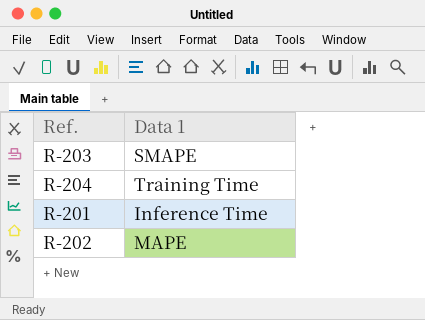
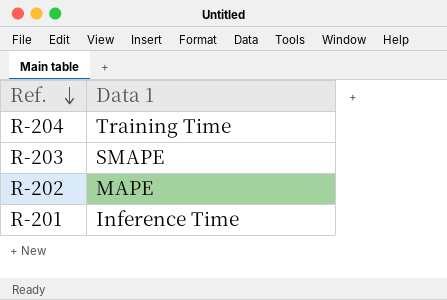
row order: none -> Ref. descending

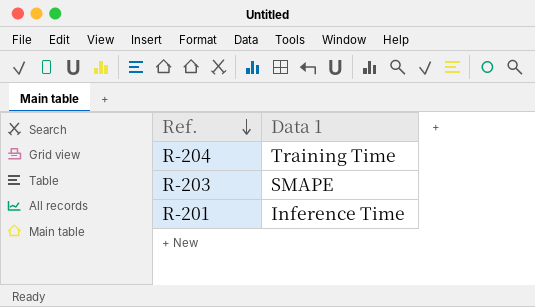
row R-202: MAPE -> none

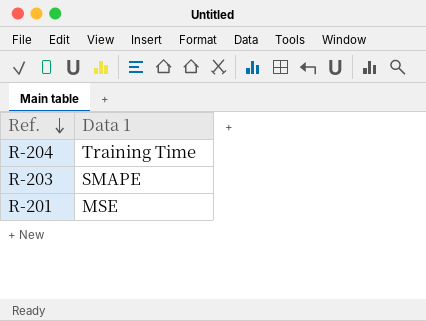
R-201 | Data 1: Inference Time -> MSE

